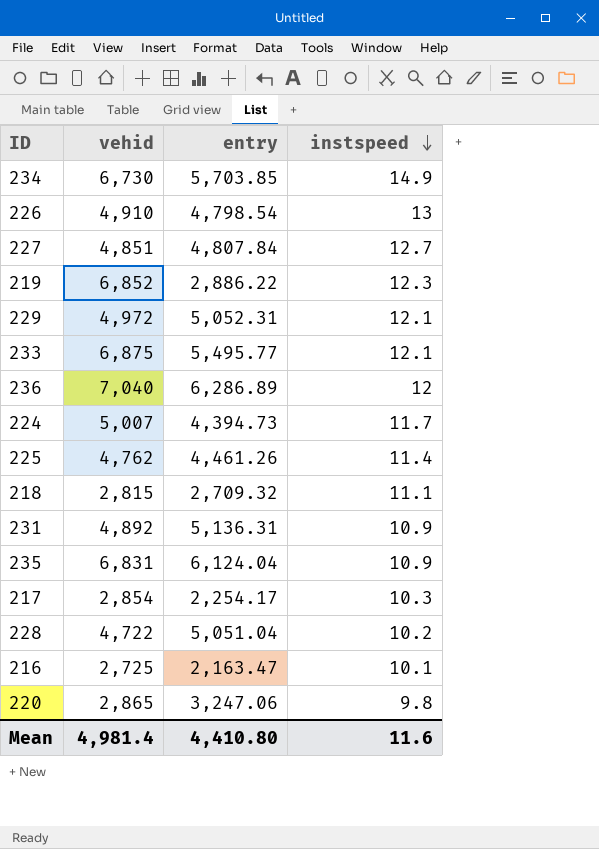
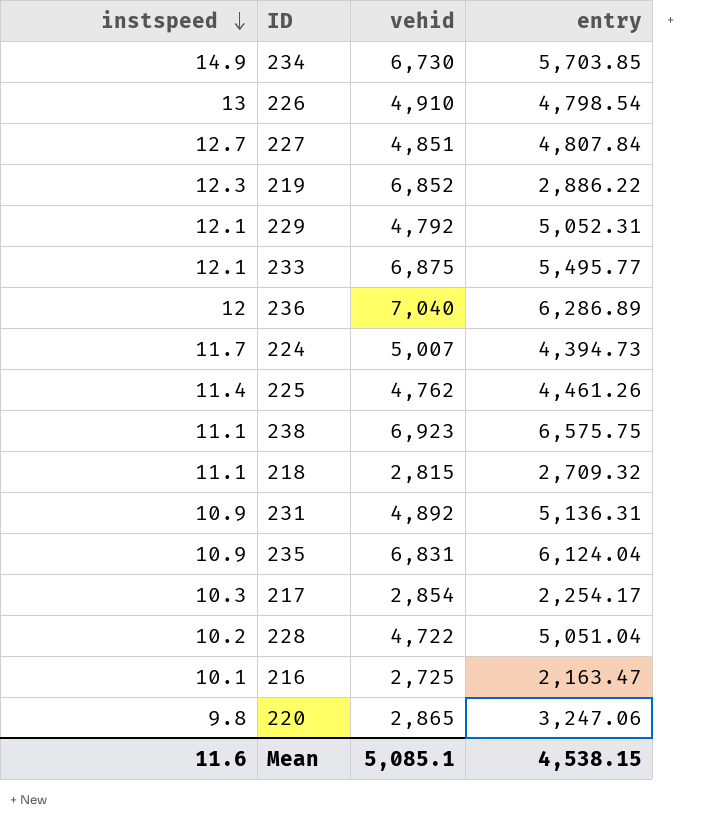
column instspeed | position: 4 -> 1
229 | vehid: 4,972 -> 4,792
row 238: none -> 11.1 | 6,923 | 6,575.75
Mean | vehid: 4,981.4 -> 5,085.1
Mean | entry: 4,410.80 -> 4,538.15

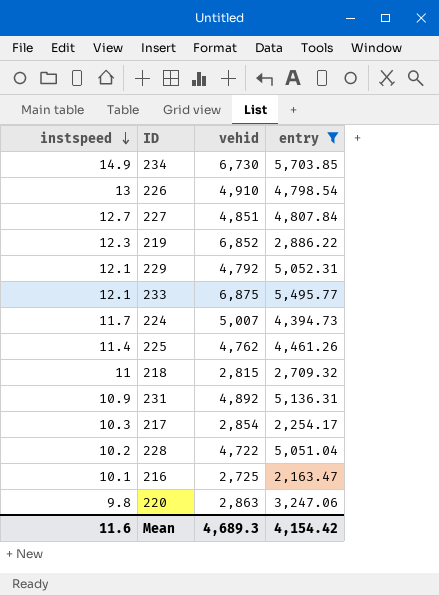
filter: none -> entry <= 5,703.85
218 | instspeed: 11.1 -> 11
220 | vehid: 2,865 -> 2,863
Mean | vehid: 5,085.1 -> 4,689.3
Mean | entry: 4,538.15 -> 4,154.42

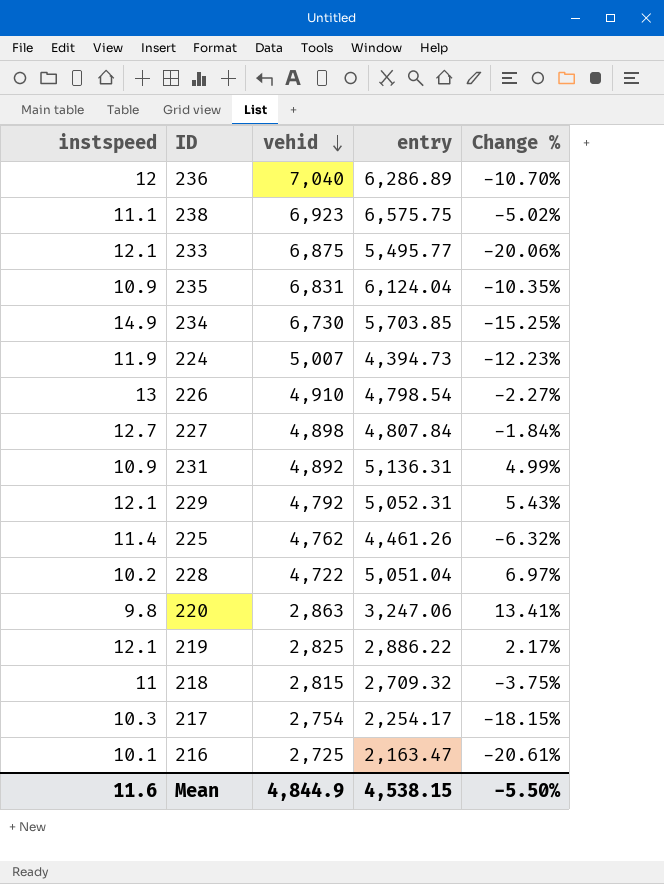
filter: entry <= 5,703.85 -> none
row order: instspeed descending -> vehid descending
column Change % | formula: none -> ([entry] - [vehid]) / [vehid]
224 | instspeed: 11.7 -> 11.9
227 | vehid: 4,851 -> 4,898
219 | instspeed: 12.3 -> 12.1
219 | vehid: 6,852 -> 2,825
217 | vehid: 2,854 -> 2,754
Mean | vehid: 4,689.3 -> 4,844.9
Mean | entry: 4,154.42 -> 4,538.15

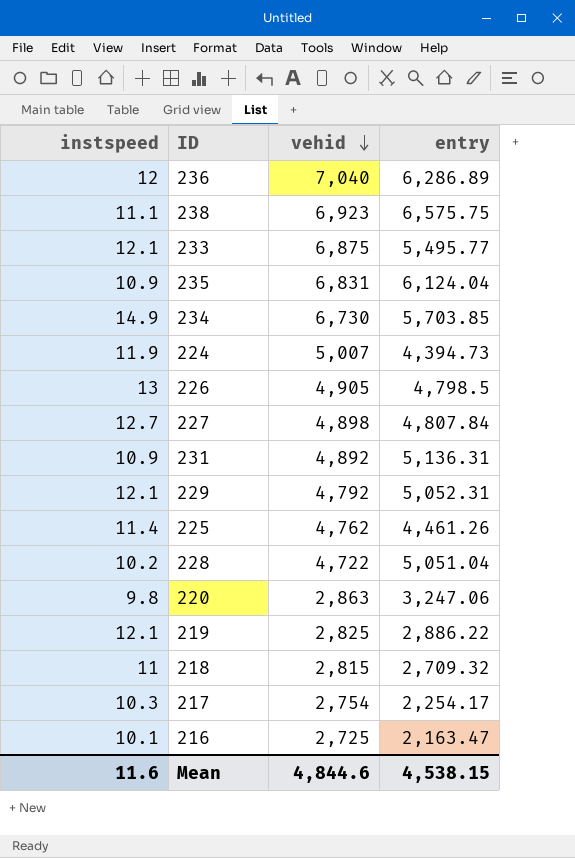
column Change % | formula: ([entry] - [vehid]) / [vehid] -> none
226 | vehid: 4,910 -> 4,905
226 | entry: 4,798.54 -> 4,798.5
Mean | vehid: 4,844.9 -> 4,844.6

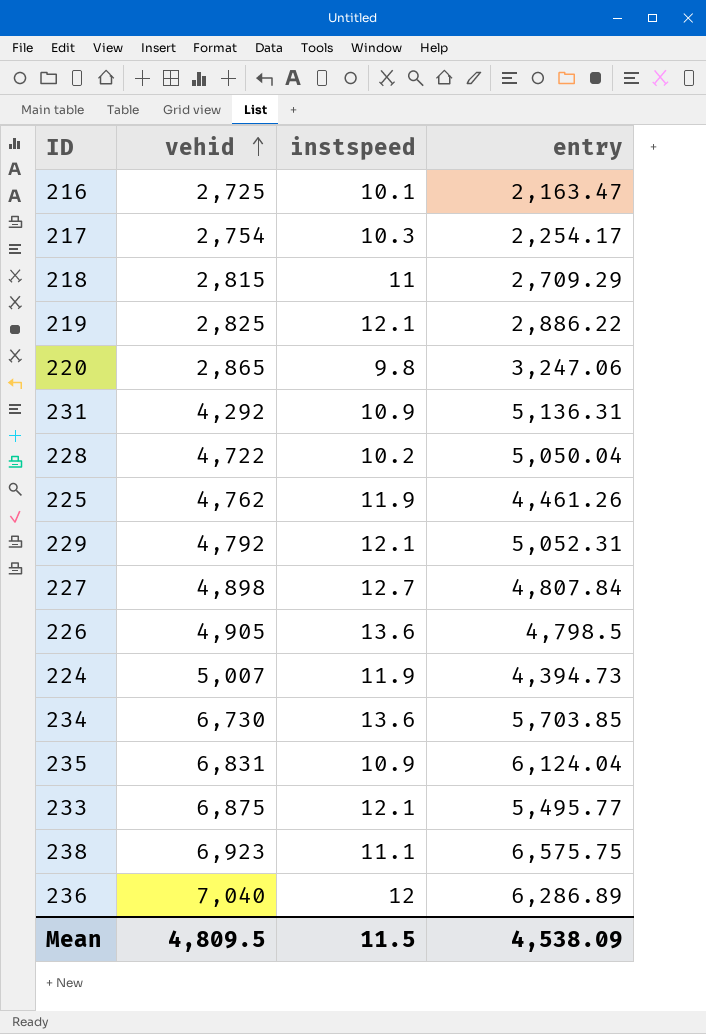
row order: vehid descending -> vehid ascending
column instspeed | position: 1 -> 3
218 | entry: 2,709.32 -> 2,709.29
220 | vehid: 2,863 -> 2,865
231 | vehid: 4,892 -> 4,292
228 | entry: 5,051.04 -> 5,050.04
225 | instspeed: 11.4 -> 11.9
226 | instspeed: 13 -> 13.6
234 | instspeed: 14.9 -> 13.6
Mean | vehid: 4,844.6 -> 4,809.5
Mean | instspeed: 11.6 -> 11.5
Mean | entry: 4,538.15 -> 4,538.09

